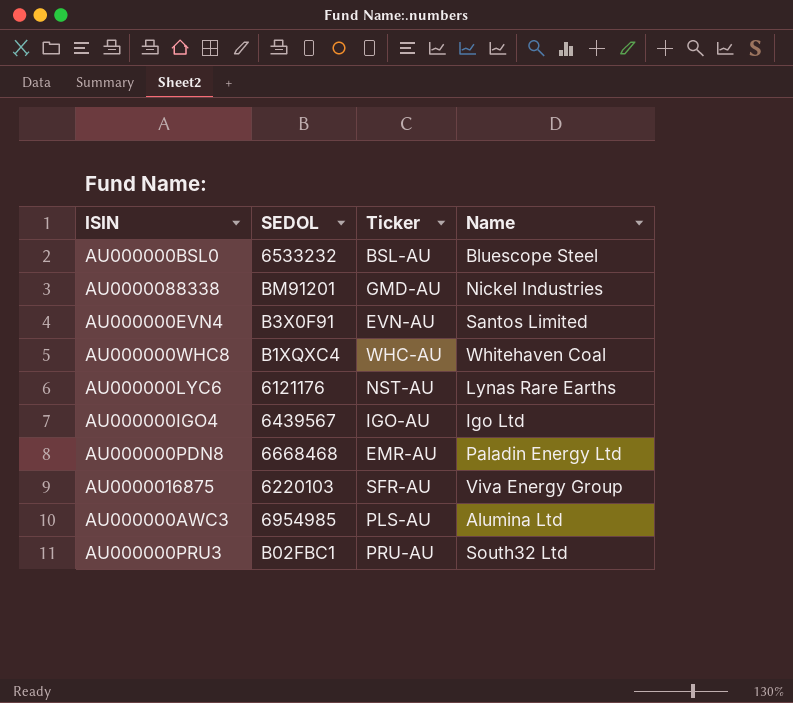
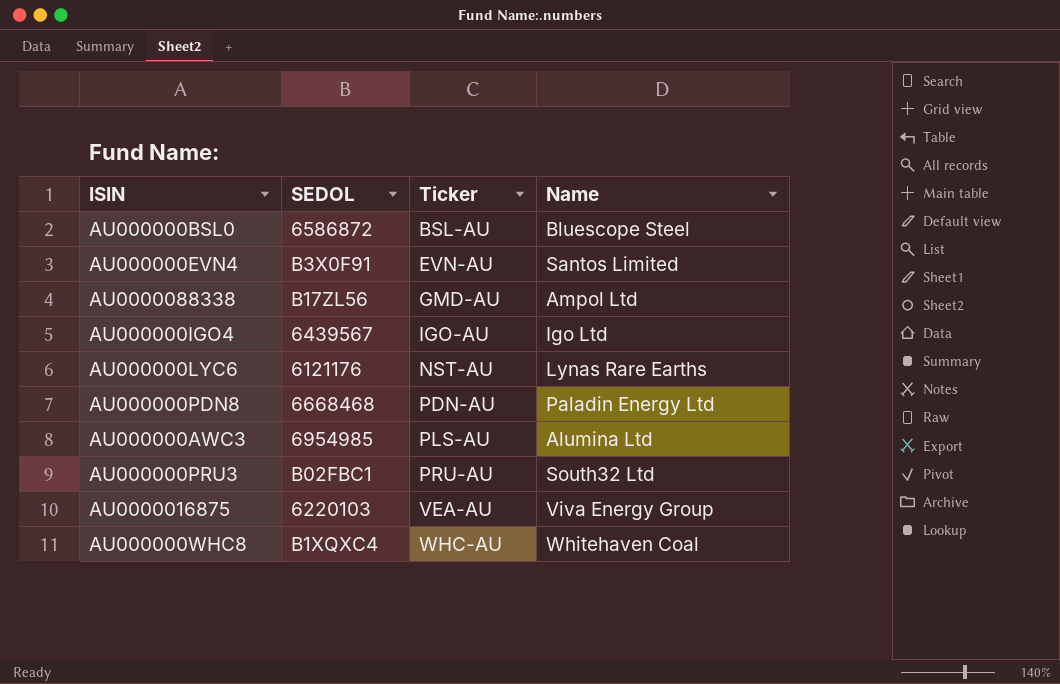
row order: none -> Ticker ascending
AU000000BSL0 | SEDOL: 6533232 -> 6586872
AU0000088338 | SEDOL: BM91201 -> B17ZL56
AU0000088338 | Name: Nickel Industries -> Ampol Ltd
AU000000PDN8 | Ticker: EMR-AU -> PDN-AU
AU0000016875 | Ticker: SFR-AU -> VEA-AU

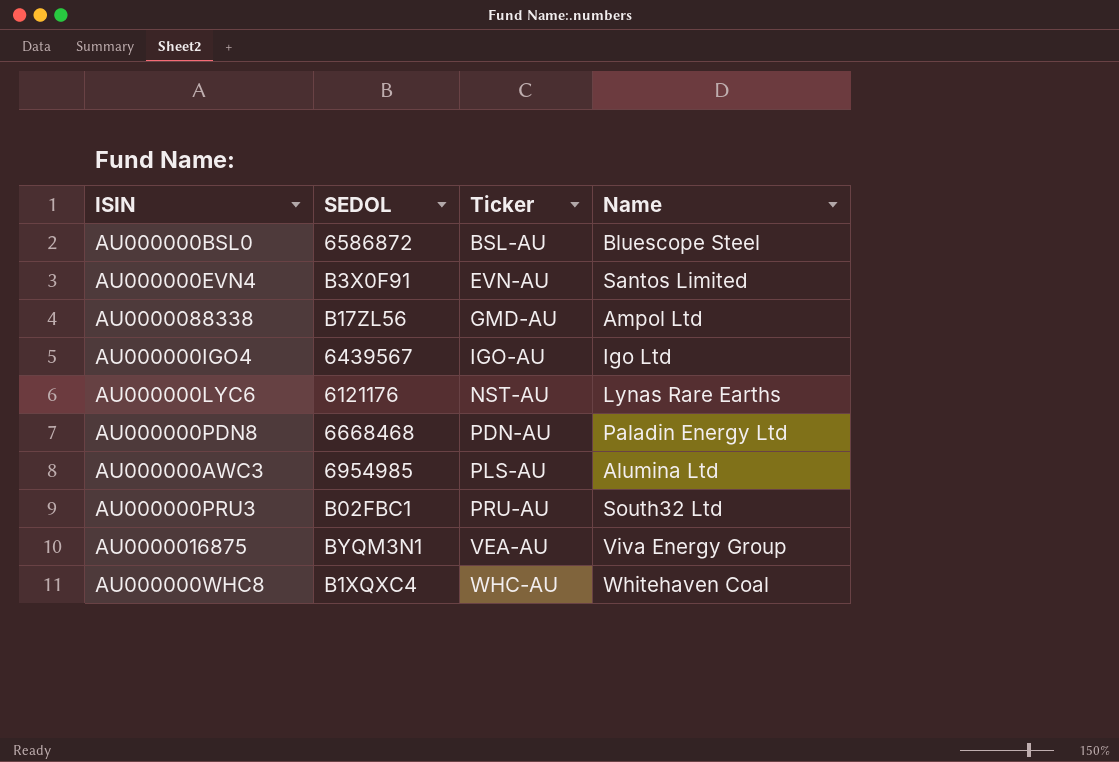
AU0000016875 | SEDOL: 6220103 -> BYQM3N1

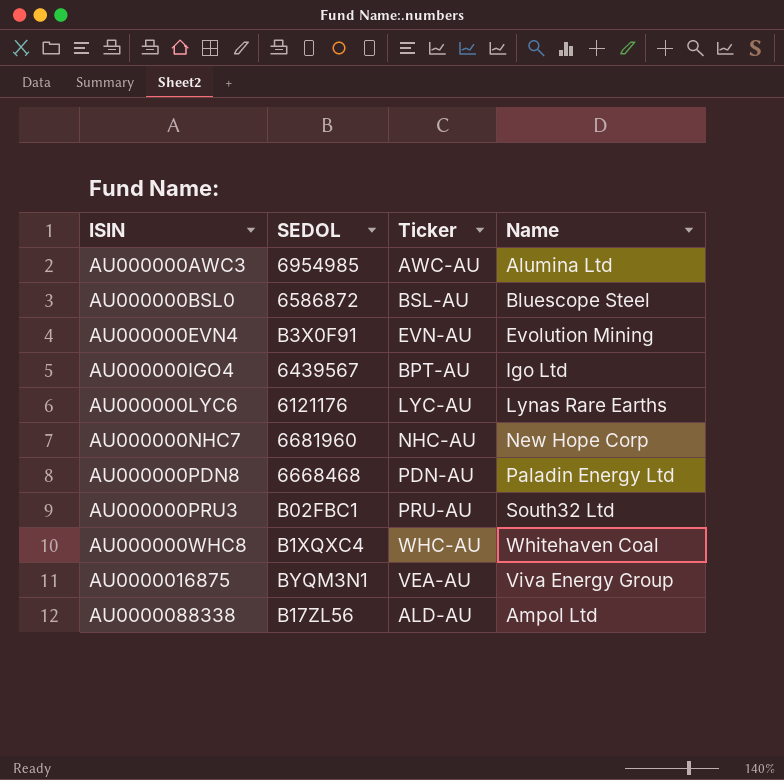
row order: Ticker ascending -> ISIN ascending
AU000000AWC3 | Ticker: PLS-AU -> AWC-AU
AU000000EVN4 | Name: Santos Limited -> Evolution Mining
AU000000IGO4 | Ticker: IGO-AU -> BPT-AU
AU000000LYC6 | Ticker: NST-AU -> LYC-AU
row AU000000NHC7: none -> 6681960 | NHC-AU | New Hope Corp
AU0000088338 | Ticker: GMD-AU -> ALD-AU

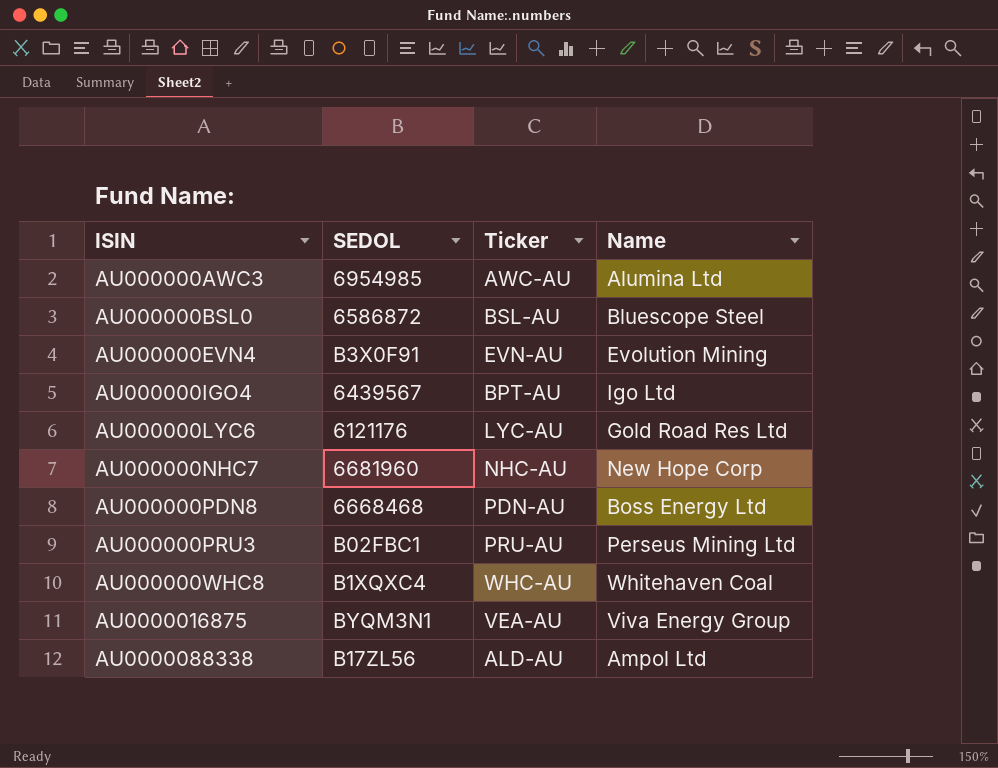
AU000000LYC6 | Name: Lynas Rare Earths -> Gold Road Res Ltd
AU000000PDN8 | Name: Paladin Energy Ltd -> Boss Energy Ltd
AU000000PRU3 | Name: South32 Ltd -> Perseus Mining Ltd

